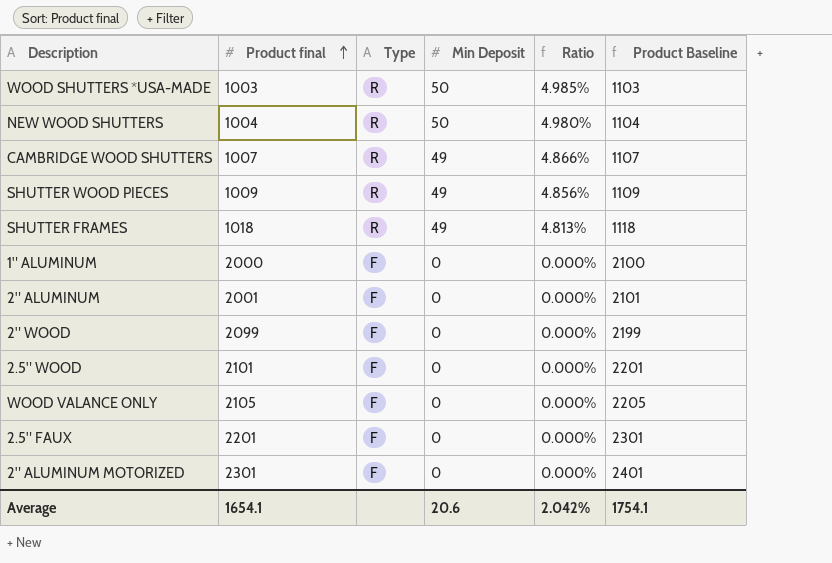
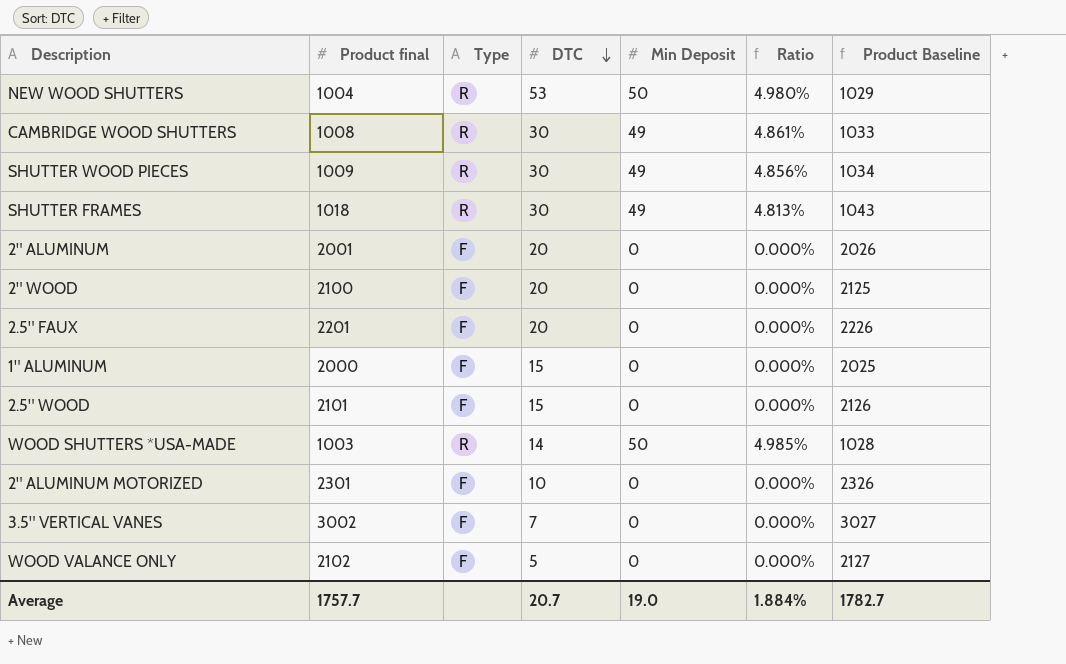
row order: Product final ascending -> DTC descending
column DTC | position: none -> 4
column Product Baseline | formula: [Product final] + 100 -> [Product final] + 25
CAMBRIDGE WOOD SHUTTERS | Product final: 1007 -> 1008
CAMBRIDGE WOOD SHUTTERS | Ratio: 4.866% -> 4.861%
2" WOOD | Product final: 2099 -> 2100
row 3.5" VERTICAL VANES: none -> 3002 | F | 7 | 0 | 0.000% | 3027
WOOD VALANCE ONLY | Product final: 2105 -> 2102
Average | Product final: 1654.1 -> 1757.7
Average | Min Deposit: 20.6 -> 19.0
Average | Ratio: 2.042% -> 1.884%
Average | Product Baseline: 1754.1 -> 1782.7

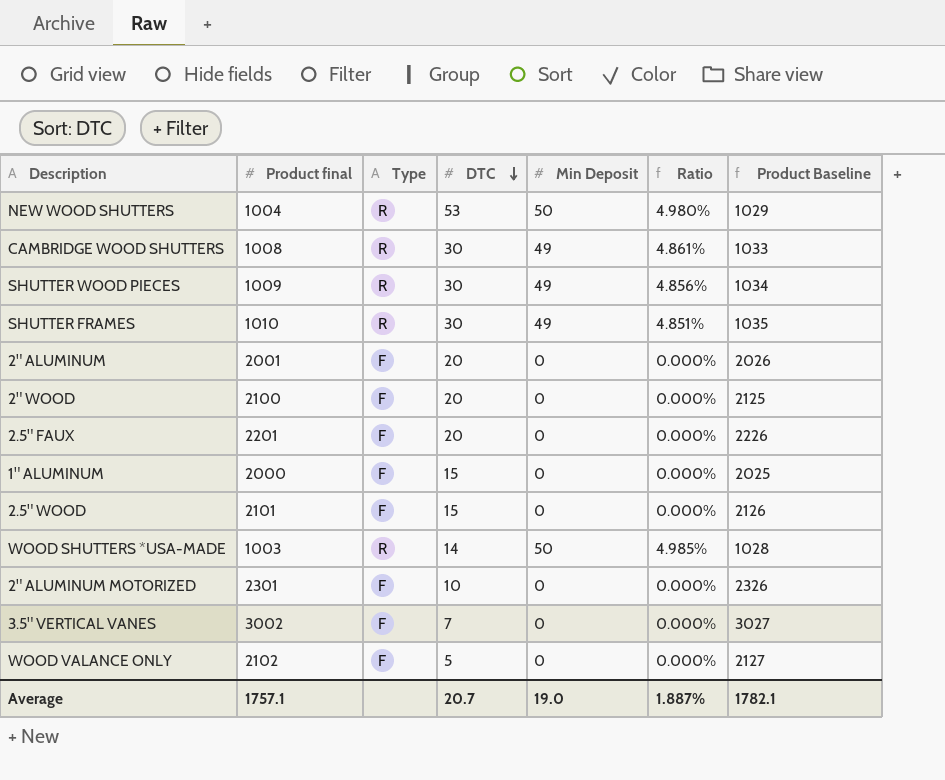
SHUTTER FRAMES | Product final: 1018 -> 1010
SHUTTER FRAMES | Ratio: 4.813% -> 4.851%
SHUTTER FRAMES | Product Baseline: 1043 -> 1035
Average | Product final: 1757.7 -> 1757.1
Average | Ratio: 1.884% -> 1.887%
Average | Product Baseline: 1782.7 -> 1782.1

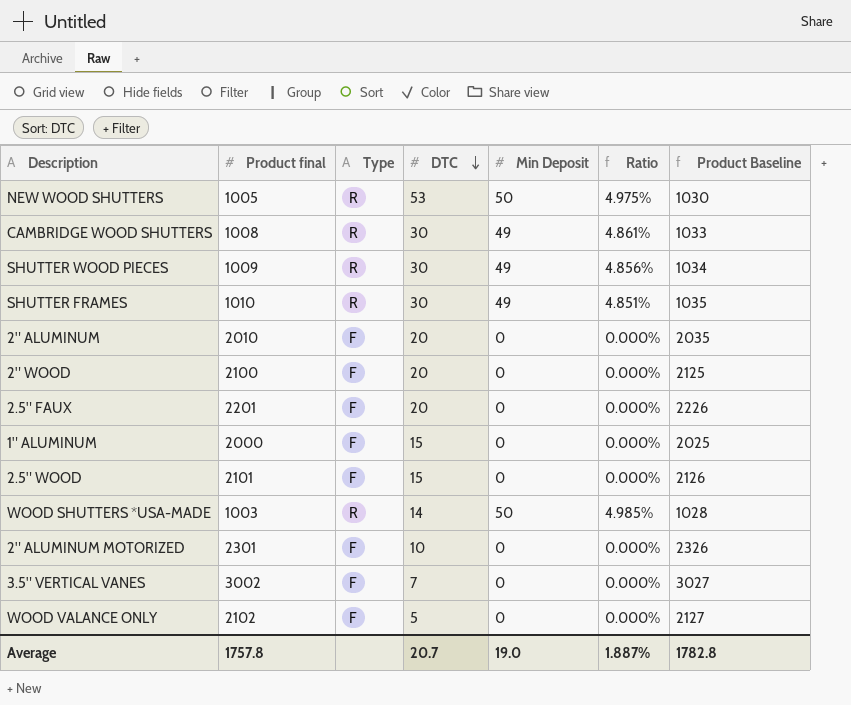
NEW WOOD SHUTTERS | Product final: 1004 -> 1005
NEW WOOD SHUTTERS | Ratio: 4.980% -> 4.975%
NEW WOOD SHUTTERS | Product Baseline: 1029 -> 1030
2" ALUMINUM | Product final: 2001 -> 2010
2" ALUMINUM | Product Baseline: 2026 -> 2035
Average | Product final: 1757.1 -> 1757.8
Average | Product Baseline: 1782.1 -> 1782.8

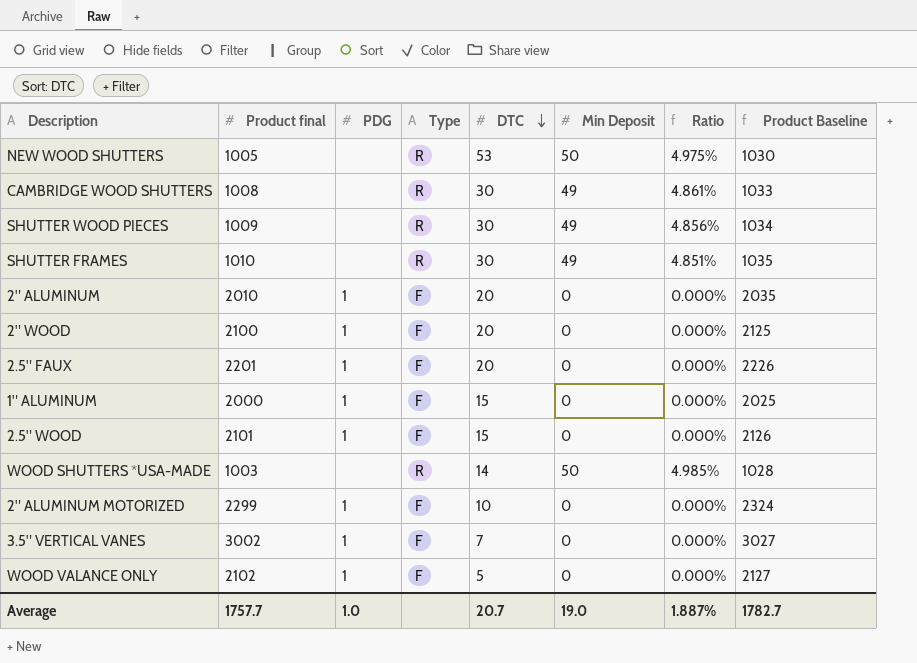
column PDG | position: none -> 3
2" ALUMINUM MOTORIZED | Product final: 2301 -> 2299
2" ALUMINUM MOTORIZED | Product Baseline: 2326 -> 2324
Average | Product final: 1757.8 -> 1757.7
Average | Product Baseline: 1782.8 -> 1782.7

